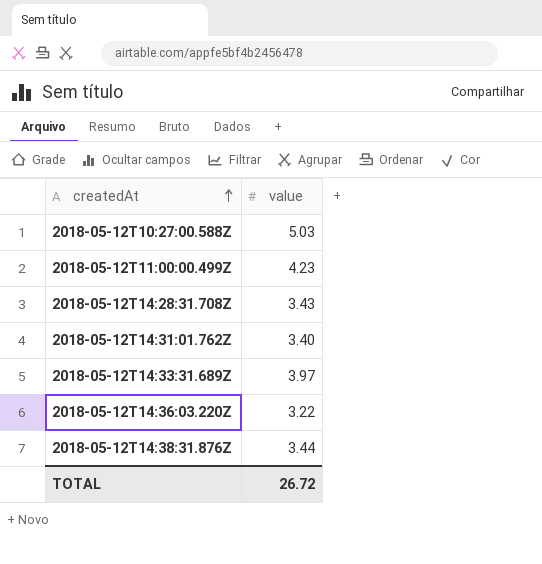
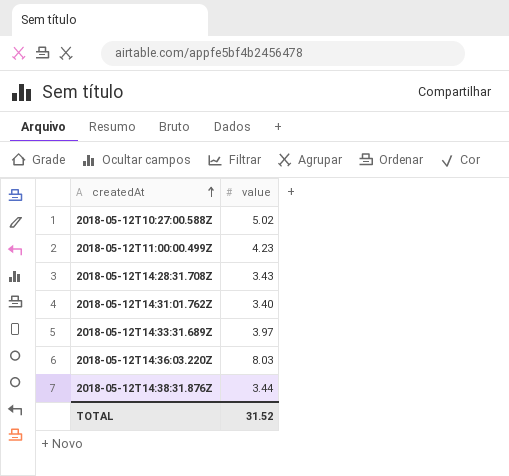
2018-05-12T10:27:00.588Z | value: 5.03 -> 5.02
2018-05-12T14:36:03.220Z | value: 3.22 -> 8.03
TOTAL | value: 26.72 -> 31.52

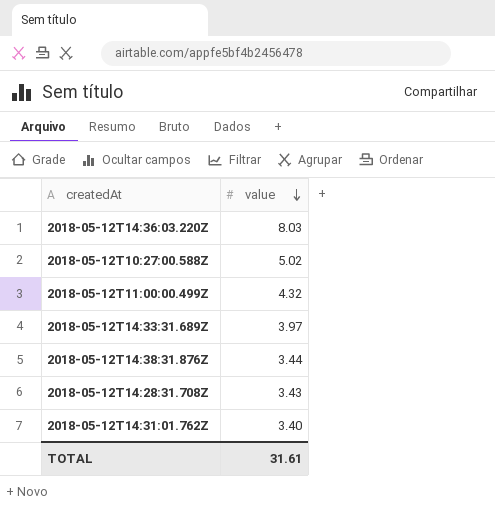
row order: createdAt ascending -> value descending
2018-05-12T11:00:00.499Z | value: 4.23 -> 4.32
TOTAL | value: 31.52 -> 31.61

